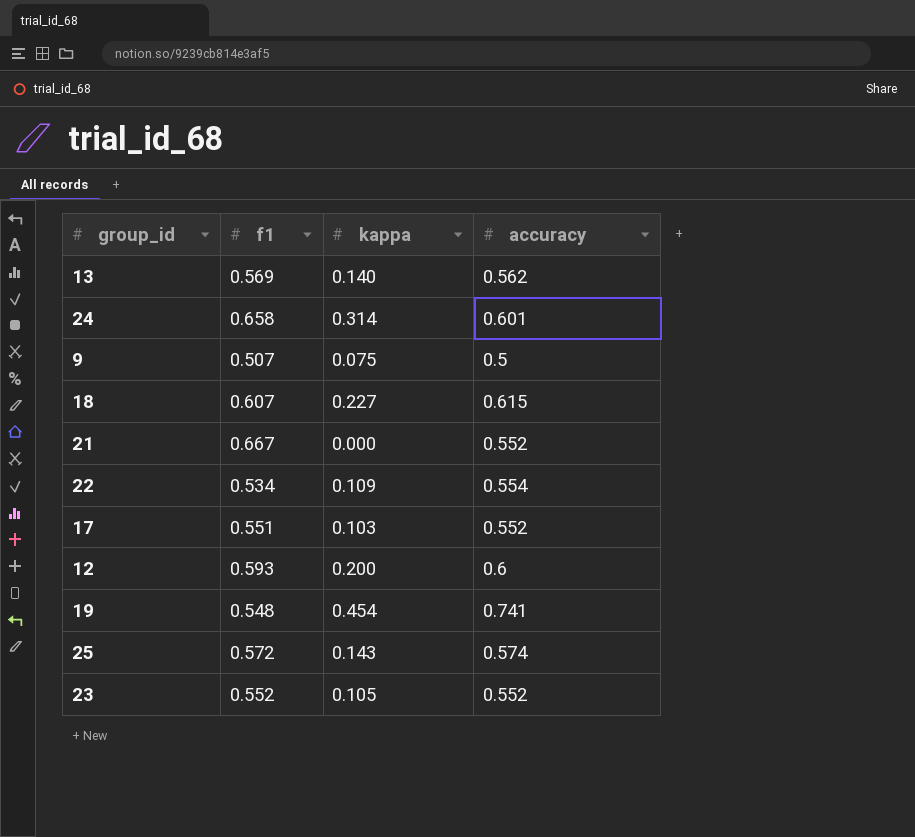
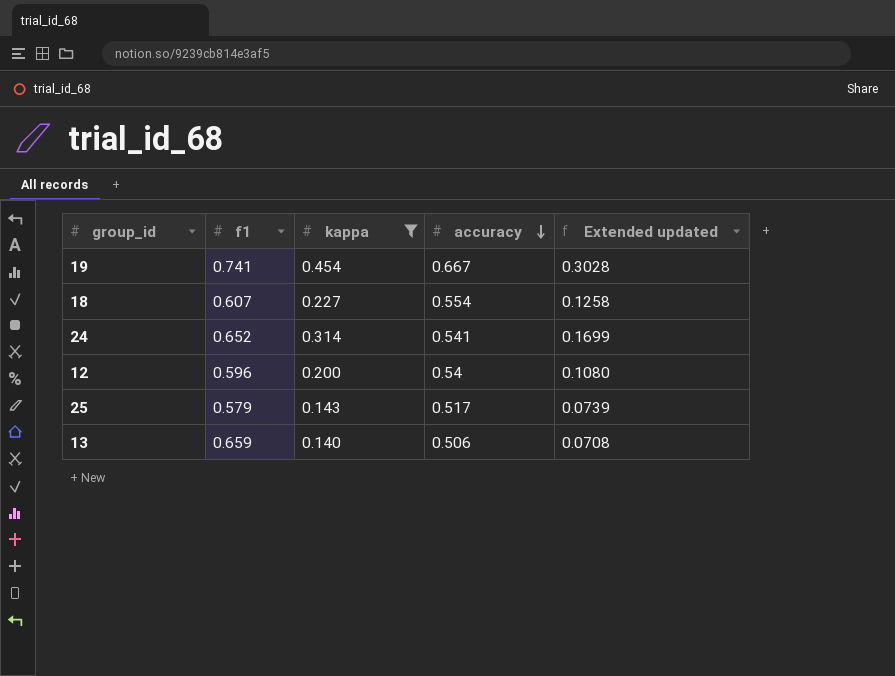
filter: none -> kappa >= 0.140
row order: none -> accuracy descending
column Extended updated | formula: none -> [kappa] * [accuracy]
19 | f1: 0.548 -> 0.741
19 | accuracy: 0.741 -> 0.667
18 | accuracy: 0.615 -> 0.554
24 | f1: 0.658 -> 0.652
24 | accuracy: 0.601 -> 0.541
12 | f1: 0.593 -> 0.596
12 | accuracy: 0.6 -> 0.54
25 | f1: 0.572 -> 0.579
25 | accuracy: 0.574 -> 0.517
13 | f1: 0.569 -> 0.659
13 | accuracy: 0.562 -> 0.506

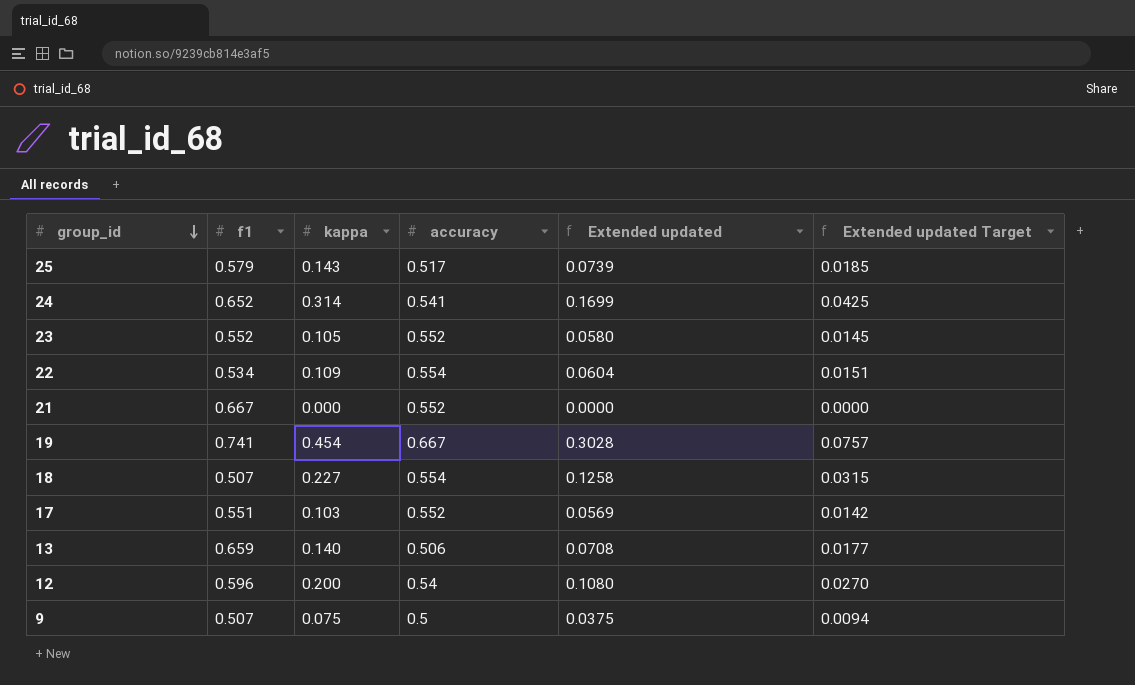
filter: kappa >= 0.140 -> none
row order: accuracy descending -> group_id descending
column Extended updated Target | formula: none -> [Extended updated] * 0.25
18 | f1: 0.607 -> 0.507

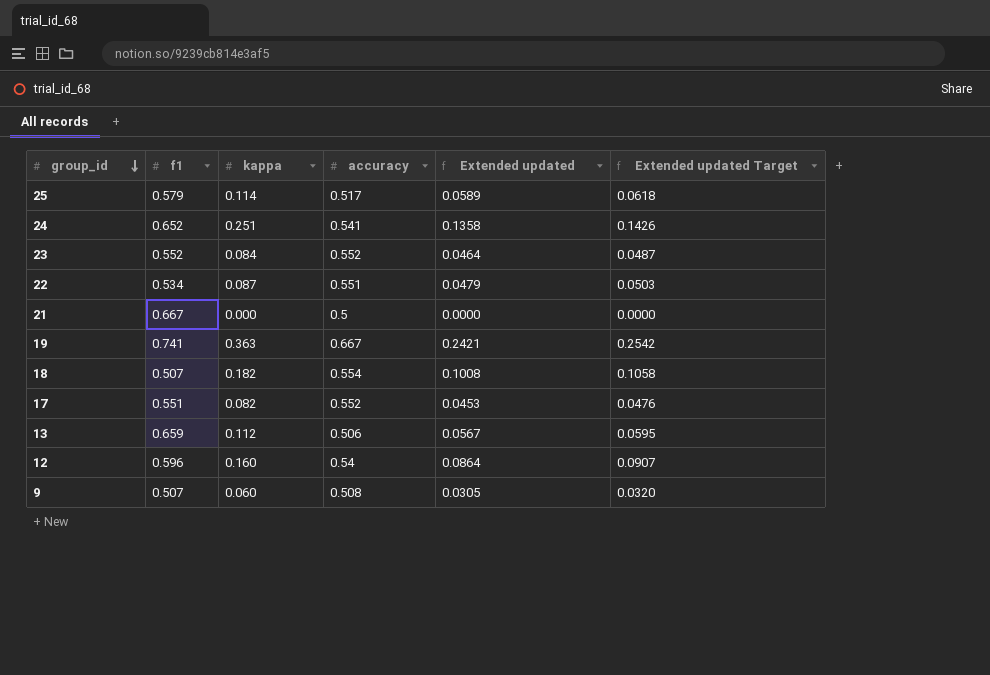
column Extended updated Target | formula: [Extended updated] * 0.25 -> [Extended updated] * 1.05
25 | kappa: 0.143 -> 0.114
25 | Extended updated: 0.0739 -> 0.0589
24 | kappa: 0.314 -> 0.251
24 | Extended updated: 0.1699 -> 0.1358
23 | kappa: 0.105 -> 0.084
23 | Extended updated: 0.0580 -> 0.0464
22 | kappa: 0.109 -> 0.087
22 | accuracy: 0.554 -> 0.551
22 | Extended updated: 0.0604 -> 0.0479
21 | accuracy: 0.552 -> 0.5
19 | kappa: 0.454 -> 0.363
19 | Extended updated: 0.3028 -> 0.2421
18 | kappa: 0.227 -> 0.182
18 | Extended updated: 0.1258 -> 0.1008
17 | kappa: 0.103 -> 0.082
17 | Extended updated: 0.0569 -> 0.0453
13 | kappa: 0.140 -> 0.112
13 | Extended updated: 0.0708 -> 0.0567
12 | kappa: 0.200 -> 0.160
12 | Extended updated: 0.1080 -> 0.0864
9 | kappa: 0.075 -> 0.060
9 | accuracy: 0.5 -> 0.508
9 | Extended updated: 0.0375 -> 0.0305

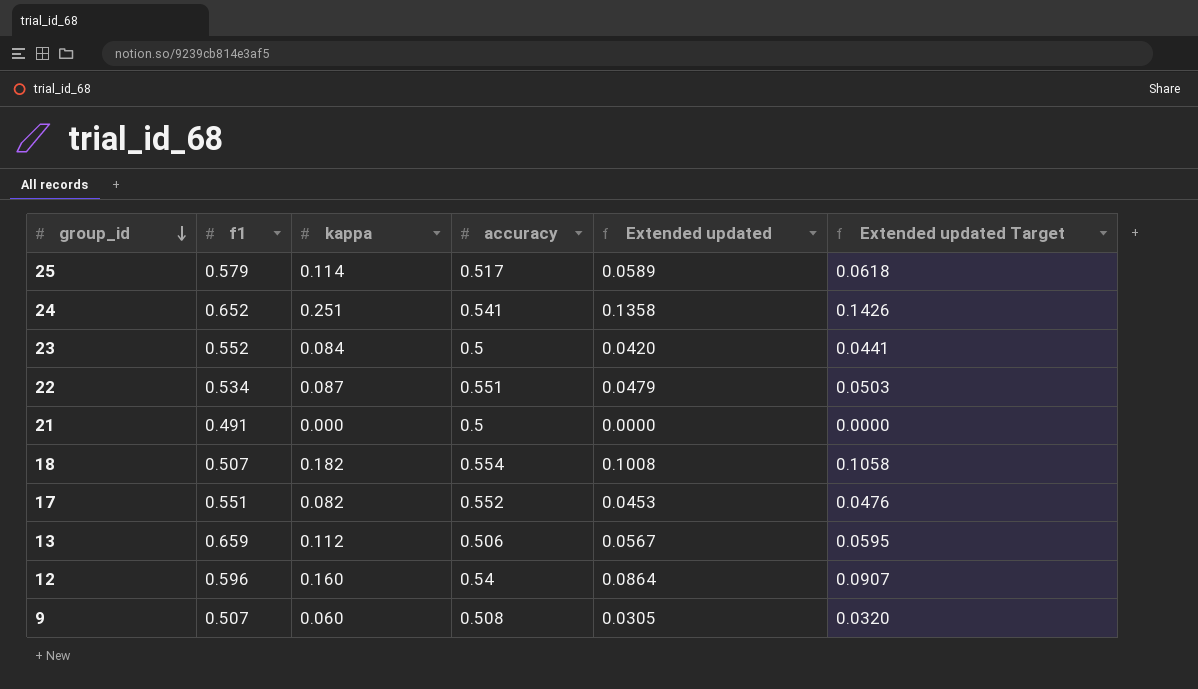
row 19: 0.741 | 0.363 | 0.667 | 0.2421 | 0.2542 -> none
23 | accuracy: 0.552 -> 0.5
23 | Extended updated: 0.0464 -> 0.0420
23 | Extended updated Target: 0.0487 -> 0.0441
21 | f1: 0.667 -> 0.491

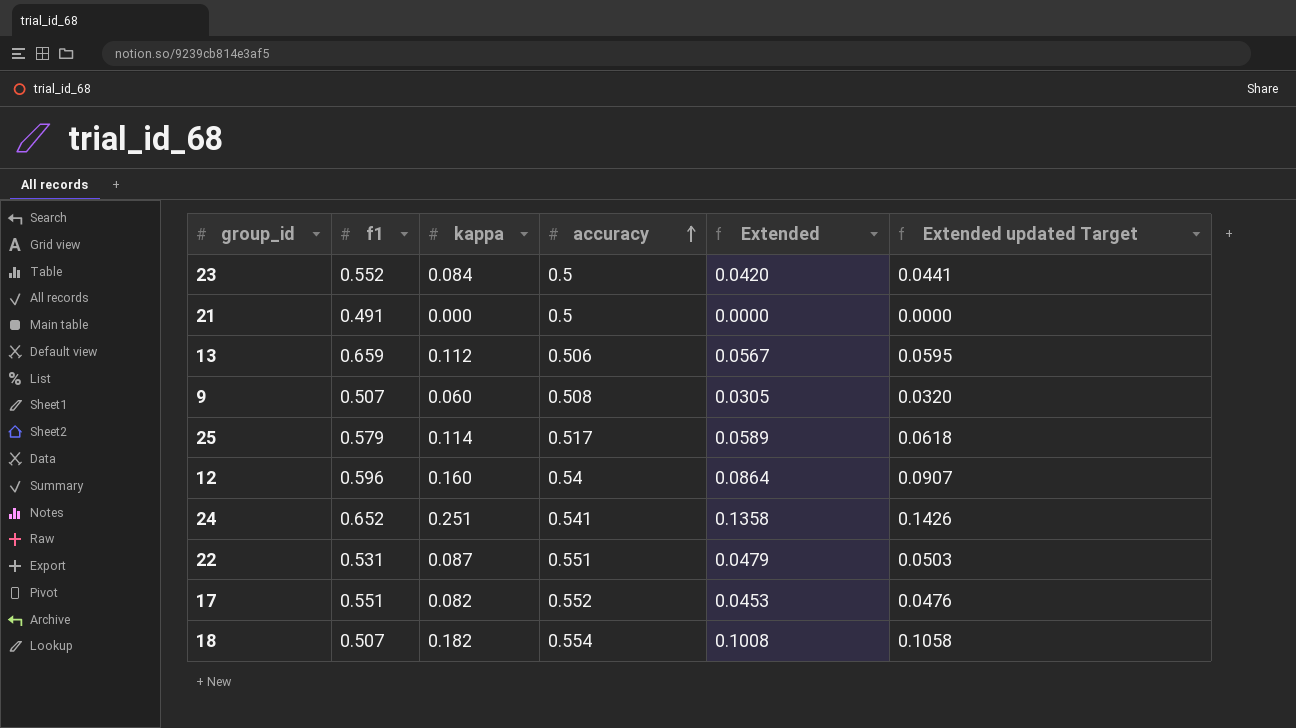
row order: group_id descending -> accuracy ascending
column name: Extended updated -> Extended
22 | f1: 0.534 -> 0.531

